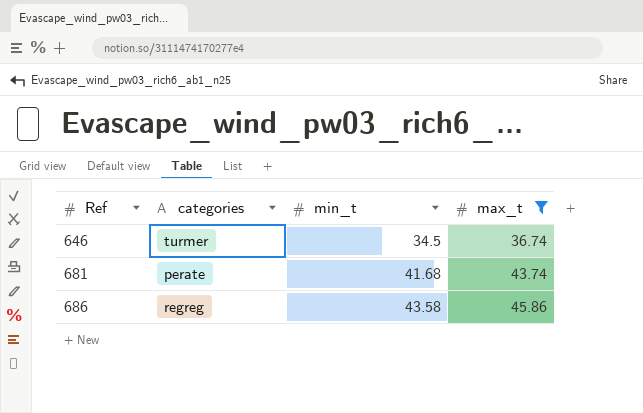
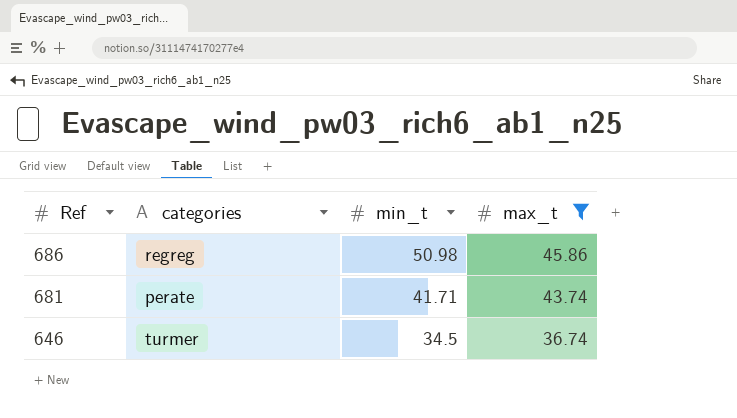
row order: Ref ascending -> Ref descending
686 | min_t: 43.58 -> 50.98
681 | min_t: 41.68 -> 41.71

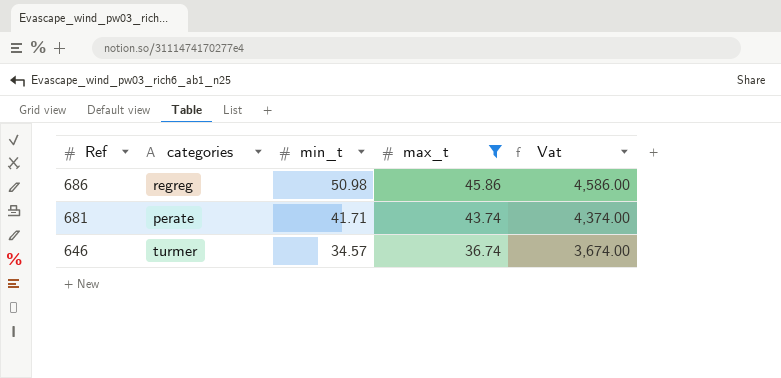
column Vat | formula: none -> [max_t] * 100
646 | min_t: 34.5 -> 34.57

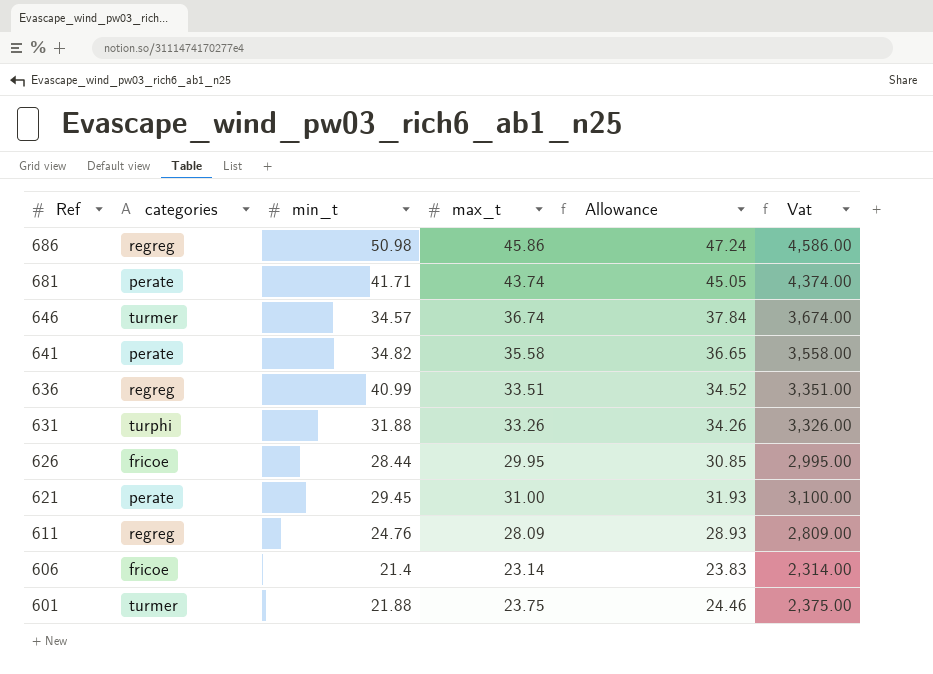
filter: max_t >= 36.74 -> none
column Allowance | formula: none -> [max_t] * 1.03

